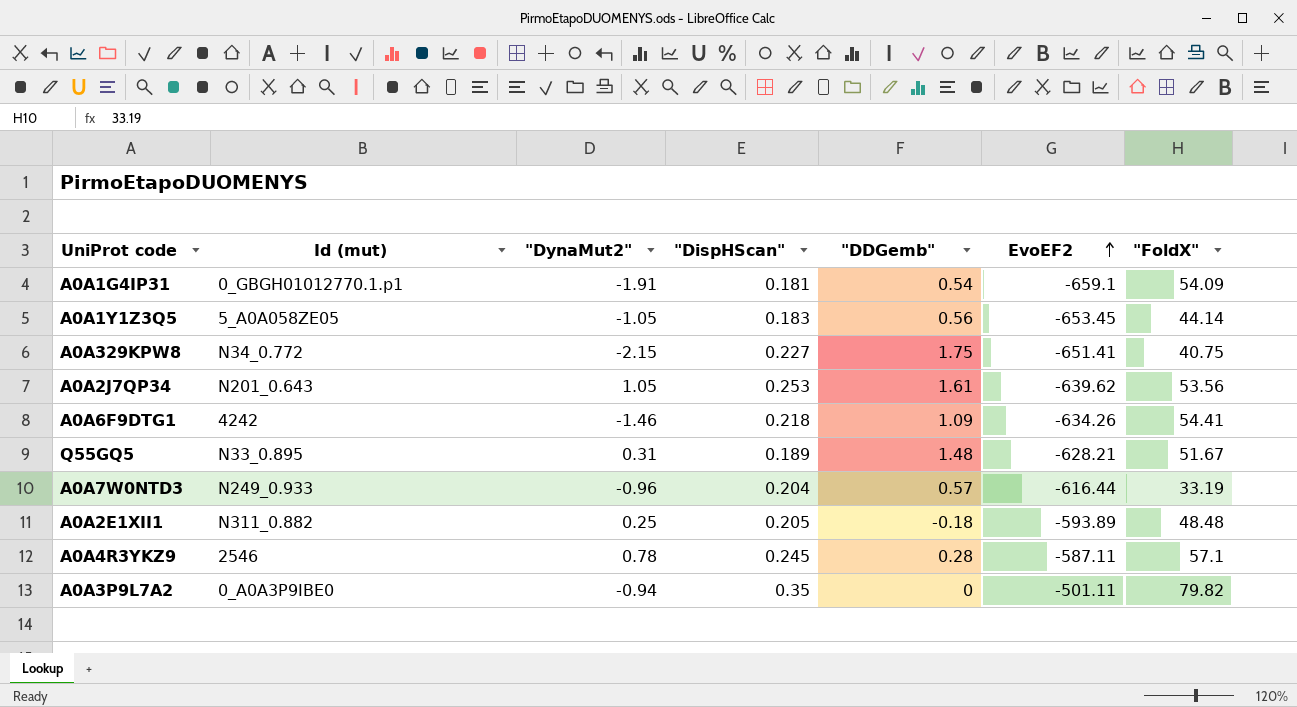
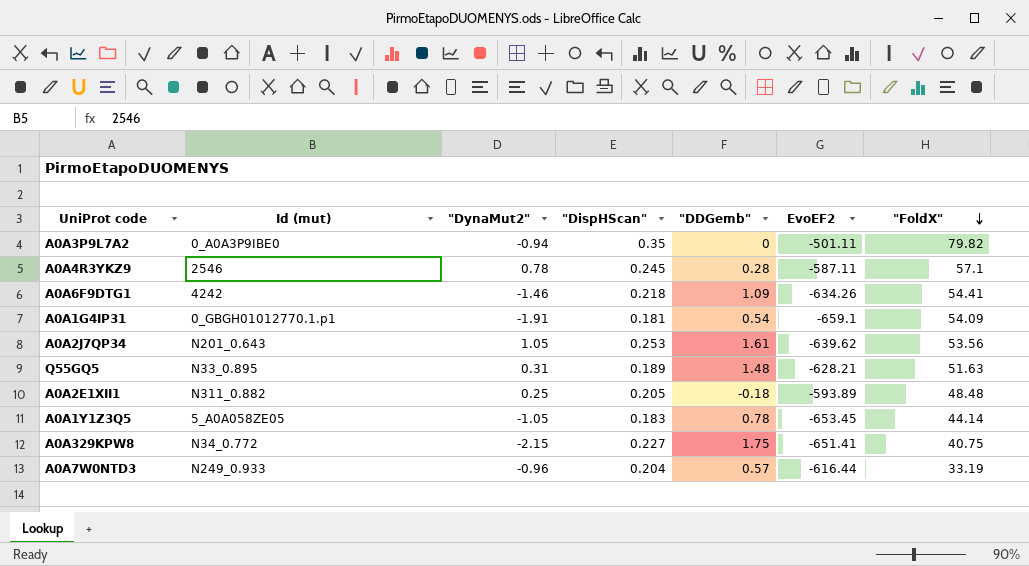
row order: EvoEF2 ascending -> "FoldX" descending
Q55GQ5 | "FoldX": 51.67 -> 51.63
A0A1Y1Z3Q5 | "DDGemb": 0.56 -> 0.78

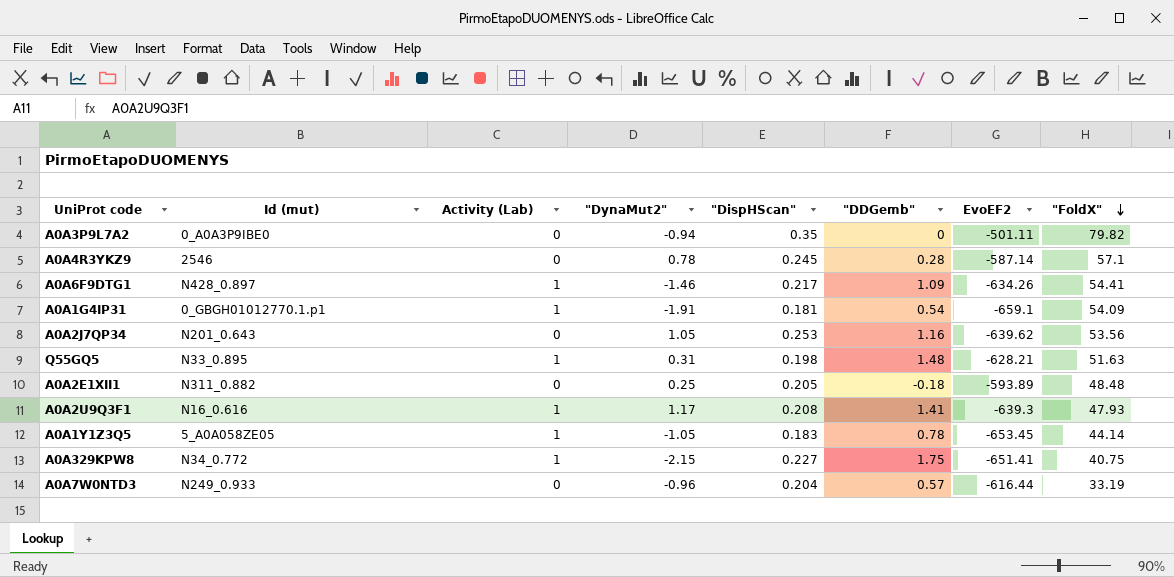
column Activity (Lab) | position: none -> 3
A0A4R3YKZ9 | EvoEF2: -587.11 -> -587.14
A0A6F9DTG1 | Id (mut): 4242 -> N428_0.897
A0A6F9DTG1 | "DispHScan": 0.218 -> 0.217
A0A2J7QP34 | "DDGemb": 1.61 -> 1.16
Q55GQ5 | "DispHScan": 0.189 -> 0.198
row A0A2U9Q3F1: none -> N16_0.616 | 1 | 1.17 | 0.208 | 1.41 | -639.3 | 47.93

